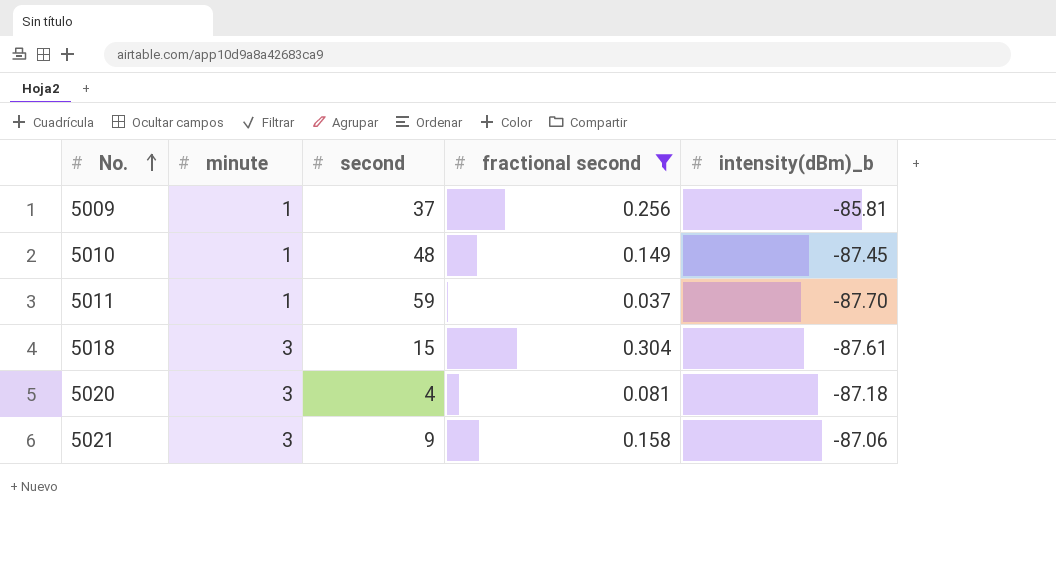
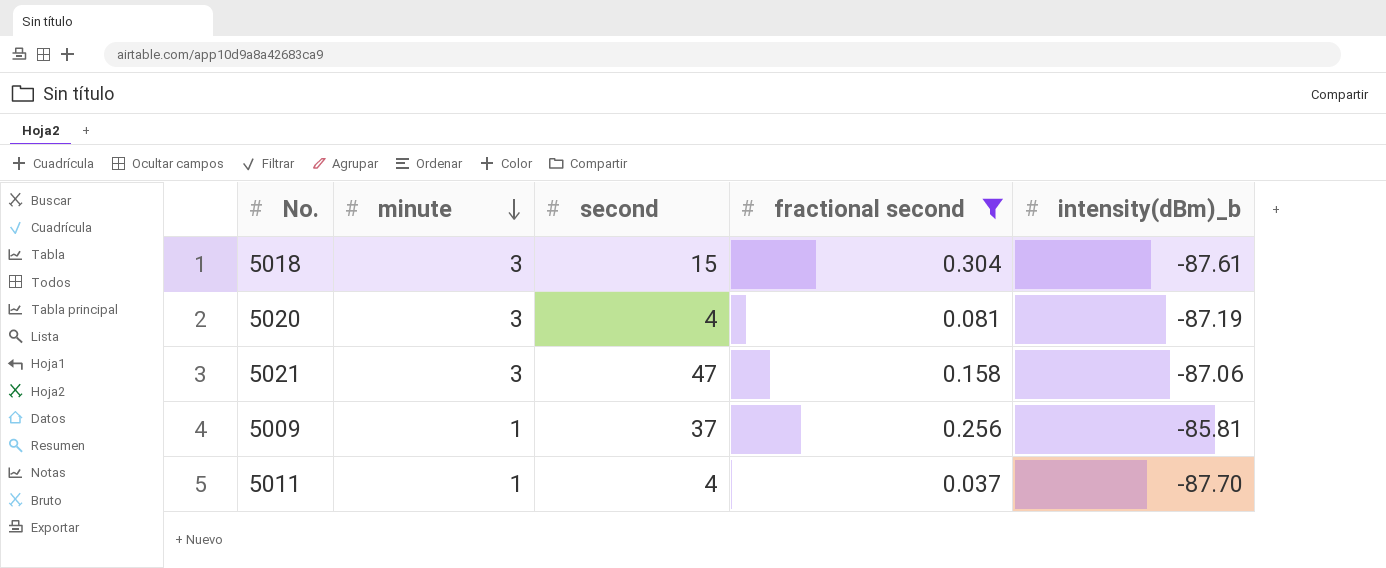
row order: No. ascending -> minute descending
row 5010: 1 | 48 | 0.149 | -87.45 -> none
5020 | intensity(dBm)_b: -87.18 -> -87.19
5021 | second: 9 -> 47
5011 | second: 59 -> 4

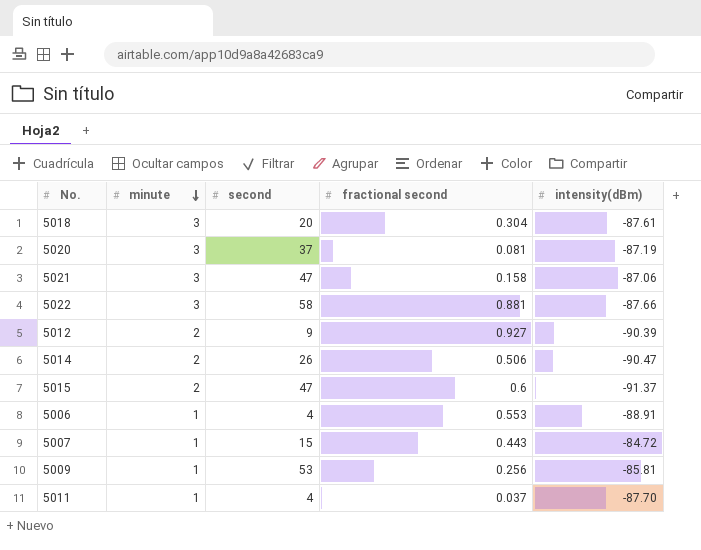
filter: fractional second <= 0.304 -> none
column name: intensity(dBm)_b -> intensity(dBm)
5018 | second: 15 -> 20
5020 | second: 4 -> 37
5009 | second: 37 -> 53

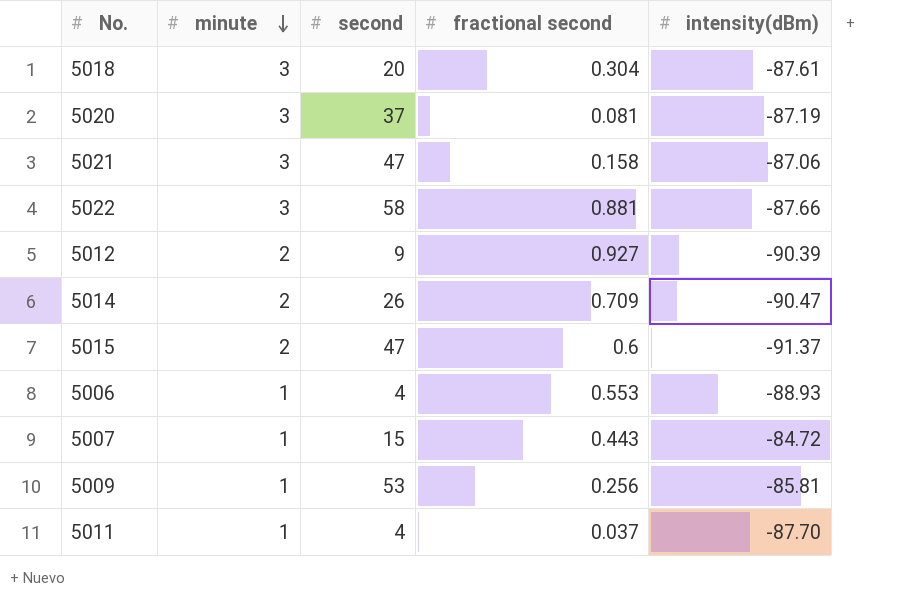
5014 | fractional second: 0.506 -> 0.709
5006 | intensity(dBm): -88.91 -> -88.93

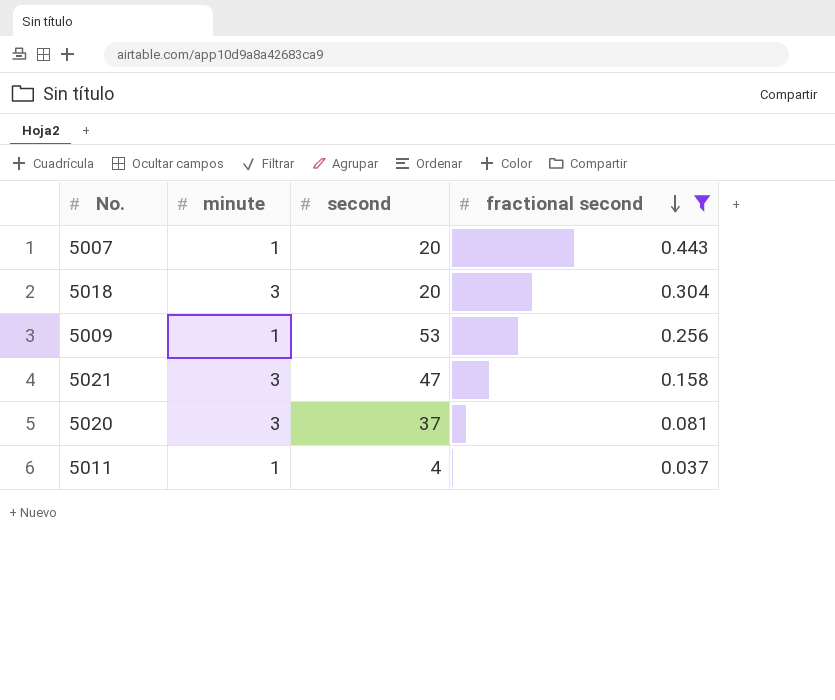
filter: none -> fractional second <= 0.443
row order: minute descending -> fractional second descending
column intensity(dBm) | position: 5 -> none
5007 | second: 15 -> 20

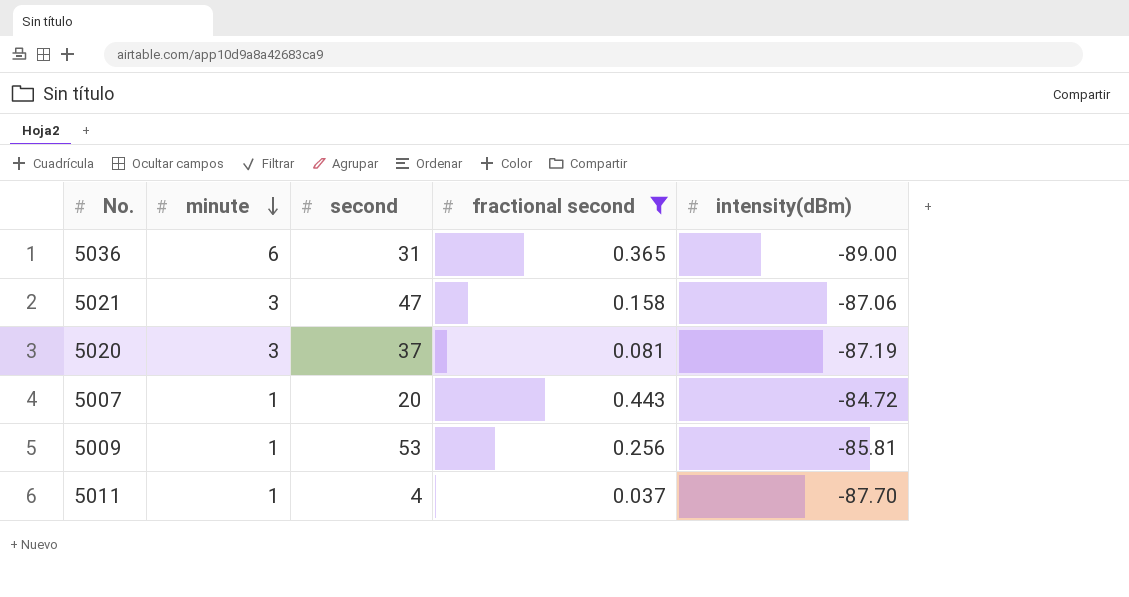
row order: fractional second descending -> minute descending
column intensity(dBm) | position: none -> 5
row 5018: 3 | 20 | 0.304 -> none
row 5036: none -> 6 | 31 | 0.365 | -89.00

